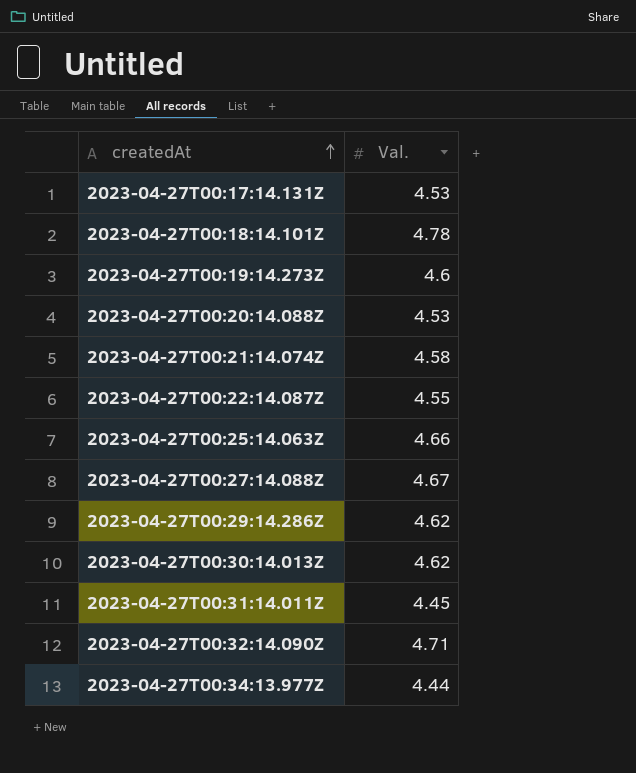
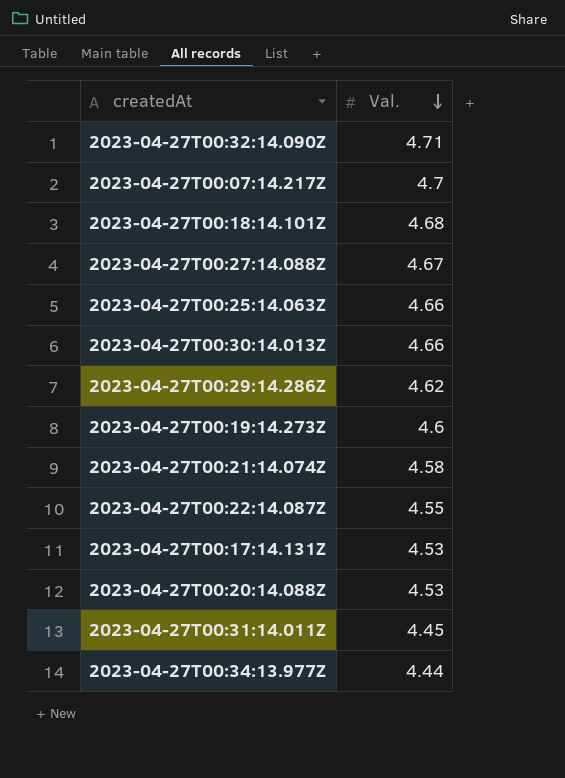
row order: createdAt ascending -> Val. descending
row 2023-04-27T00:07:14.217Z: none -> 4.7
2023-04-27T00:18:14.101Z | Val.: 4.78 -> 4.68
2023-04-27T00:30:14.013Z | Val.: 4.62 -> 4.66

